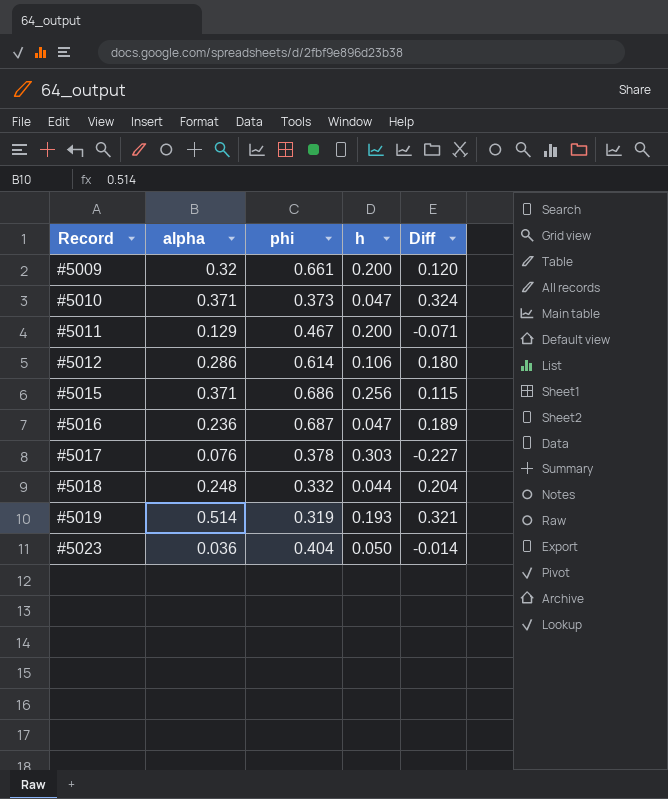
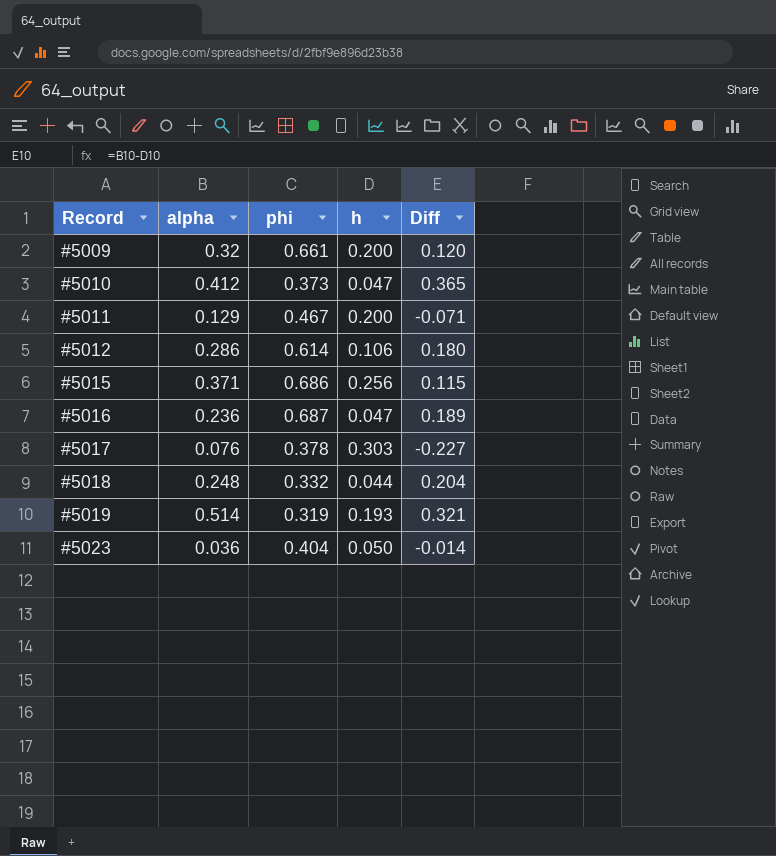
#5010 | alpha: 0.371 -> 0.412
#5010 | Diff: 0.324 -> 0.365

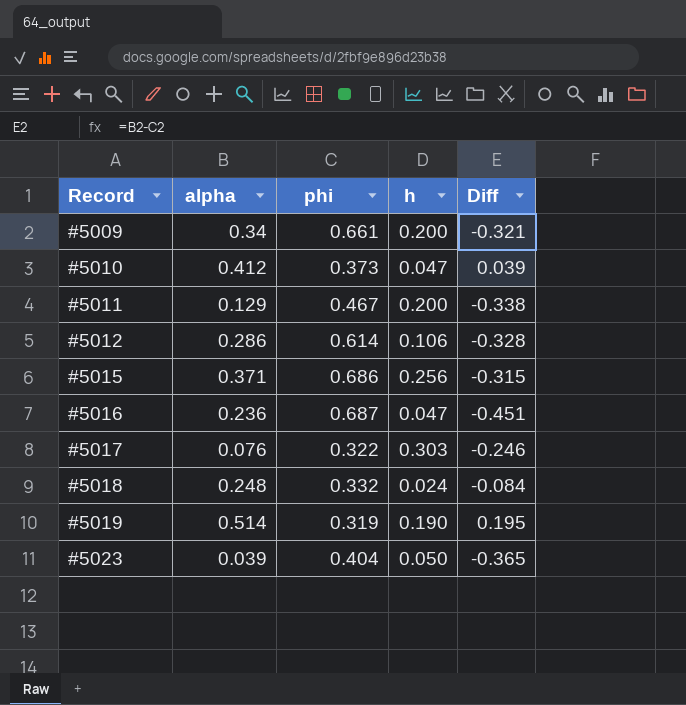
column Diff | formula: [alpha] - [h] -> [alpha] - [phi]
#5009 | alpha: 0.32 -> 0.34
#5017 | phi: 0.378 -> 0.322
#5018 | h: 0.044 -> 0.024
#5019 | h: 0.193 -> 0.190
#5023 | alpha: 0.036 -> 0.039

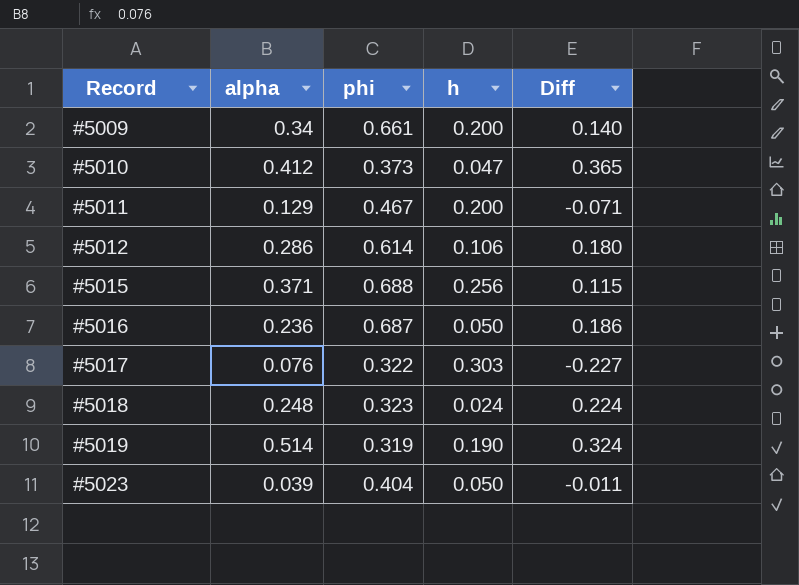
column Diff | formula: [alpha] - [phi] -> [alpha] - [h]
#5015 | phi: 0.686 -> 0.688
#5016 | h: 0.047 -> 0.050
#5018 | phi: 0.332 -> 0.323

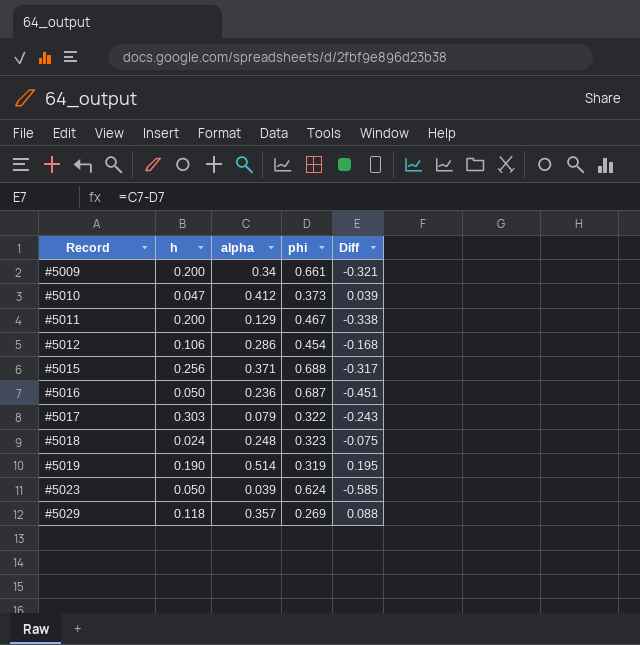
column h | position: 4 -> 2
column Diff | formula: [alpha] - [h] -> [alpha] - [phi]
#5012 | phi: 0.614 -> 0.454
#5017 | alpha: 0.076 -> 0.079
#5023 | phi: 0.404 -> 0.624
row #5029: none -> 0.118 | 0.357 | 0.269 | 0.088

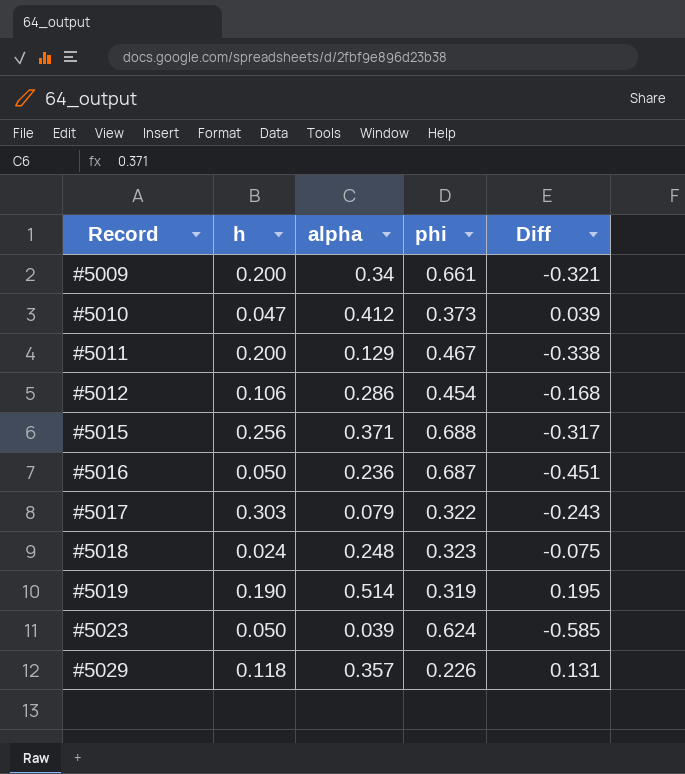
#5029 | phi: 0.269 -> 0.226
#5029 | Diff: 0.088 -> 0.131

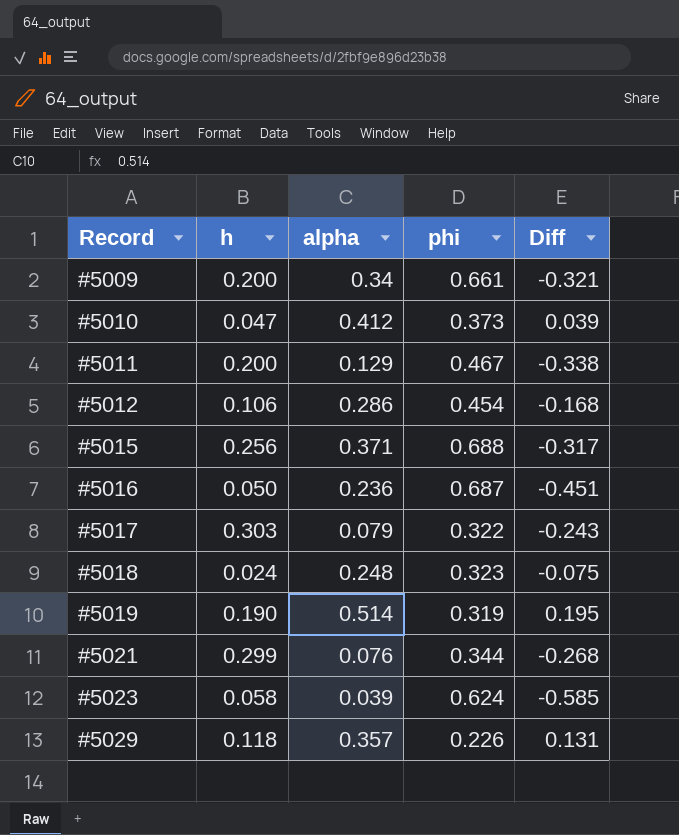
row #5021: none -> 0.299 | 0.076 | 0.344 | -0.268
#5023 | h: 0.050 -> 0.058

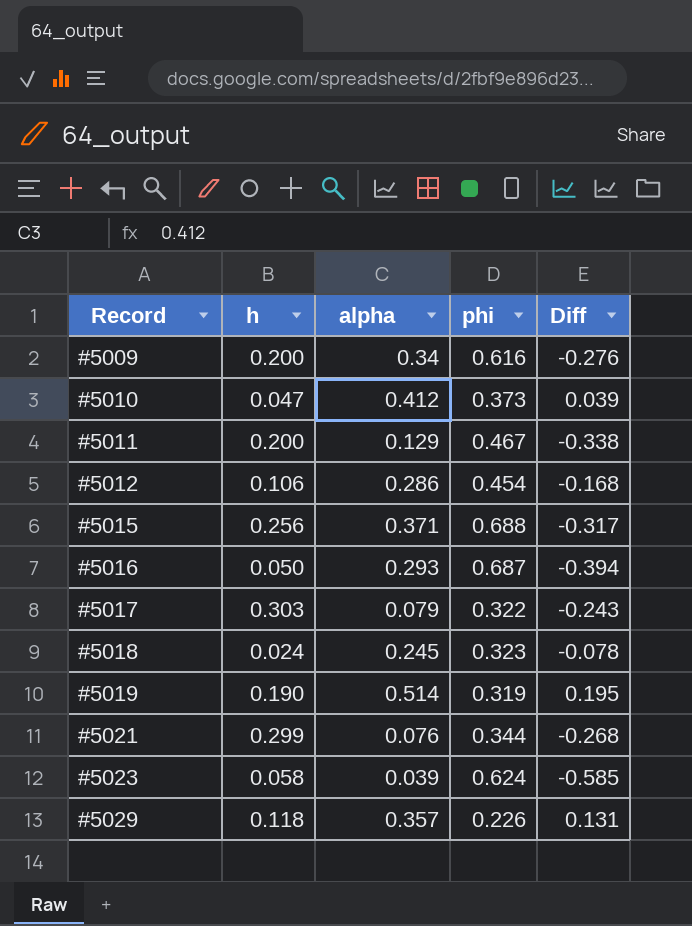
#5009 | phi: 0.661 -> 0.616
#5009 | Diff: -0.321 -> -0.276
#5016 | alpha: 0.236 -> 0.293
#5016 | Diff: -0.451 -> -0.394
#5018 | alpha: 0.248 -> 0.245
#5018 | Diff: -0.075 -> -0.078

